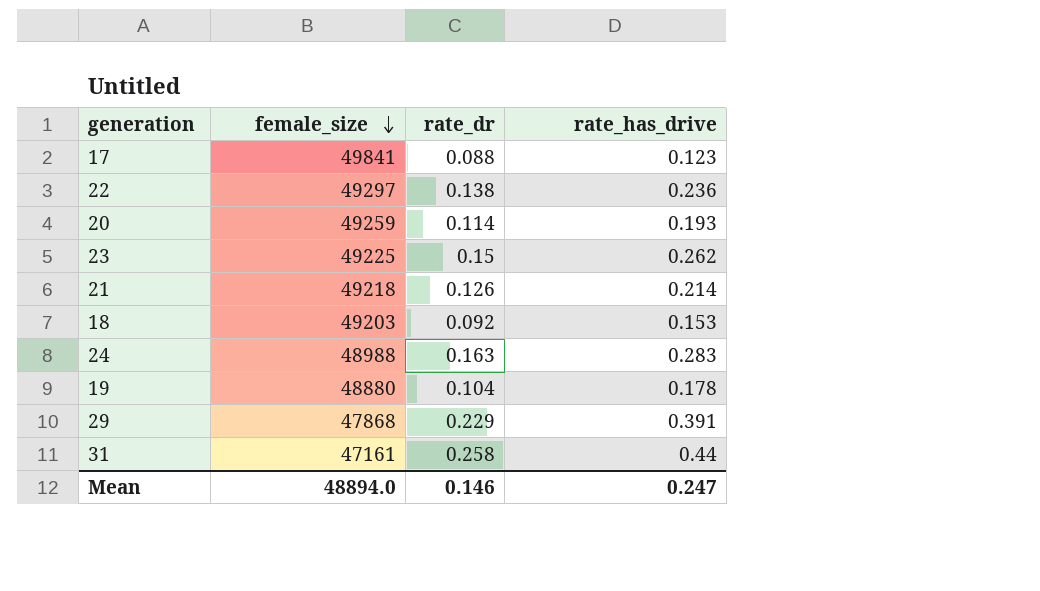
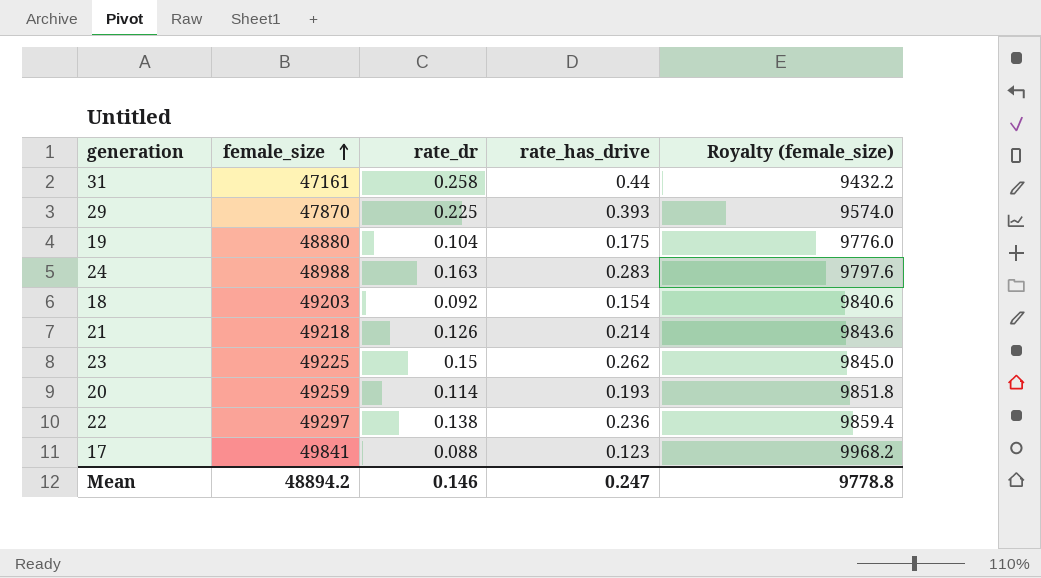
row order: female_size descending -> female_size ascending
column Royalty (female_size) | formula: none -> [female_size] * 0.2
29 | female_size: 47868 -> 47870
29 | rate_dr: 0.229 -> 0.225
29 | rate_has_drive: 0.391 -> 0.393
19 | rate_has_drive: 0.178 -> 0.175
18 | rate_has_drive: 0.153 -> 0.154
Mean | female_size: 48894.0 -> 48894.2

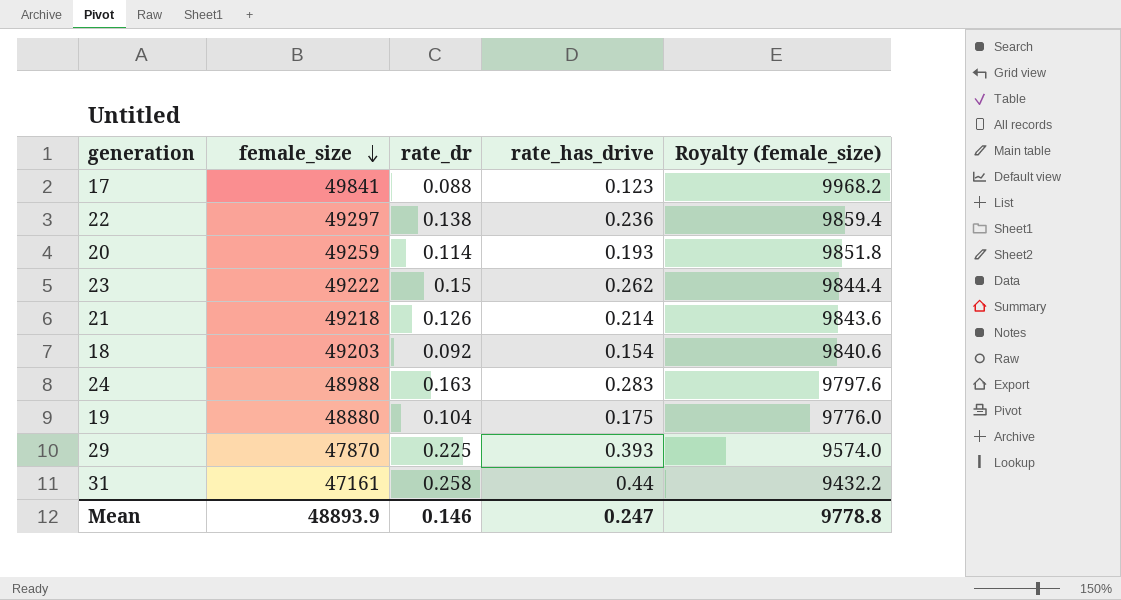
row order: female_size ascending -> female_size descending
23 | female_size: 49225 -> 49222
23 | Royalty (female_size): 9845.0 -> 9844.4
Mean | female_size: 48894.2 -> 48893.9

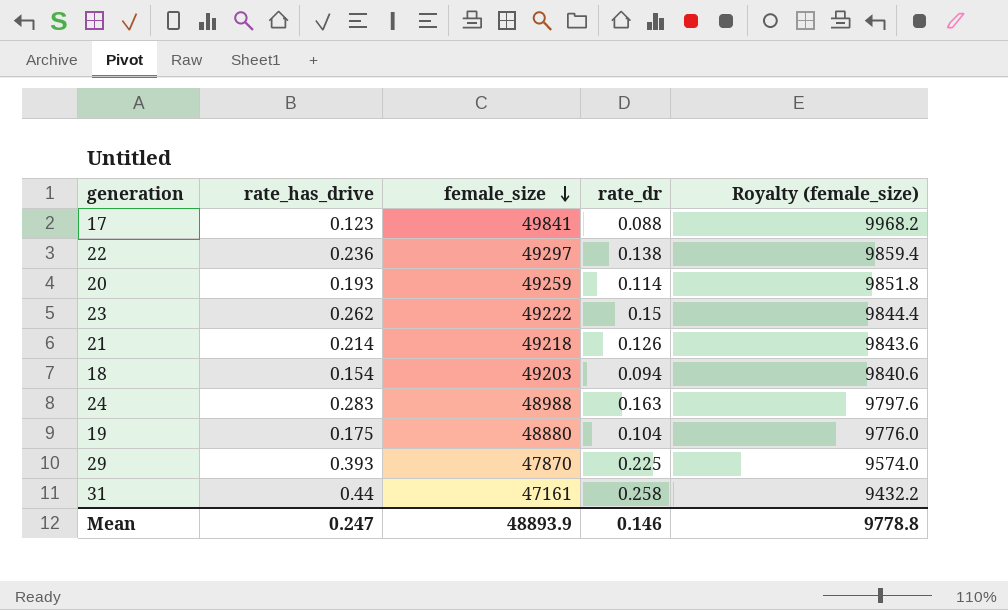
column rate_has_drive | position: 4 -> 2
18 | rate_dr: 0.092 -> 0.094

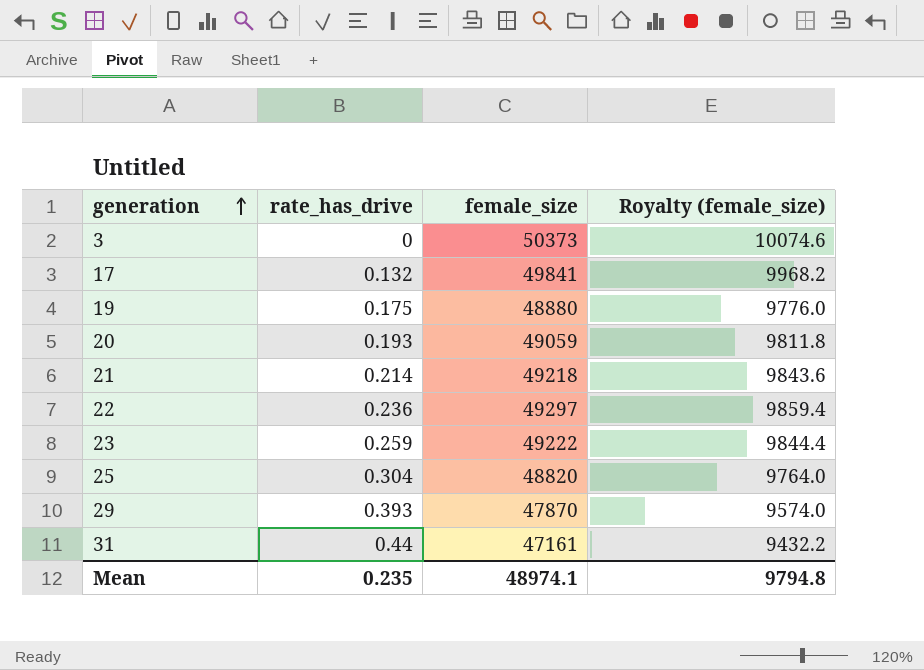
row order: female_size descending -> generation ascending
column rate_dr | position: 4 -> none
row 18: 0.154 | 49203 | 0.094 | 9840.6 -> none
row 24: 0.283 | 48988 | 0.163 | 9797.6 -> none
row 3: none -> 0 | 50373 | 10074.6
17 | rate_has_drive: 0.123 -> 0.132
20 | female_size: 49259 -> 49059
20 | Royalty (female_size): 9851.8 -> 9811.8
23 | rate_has_drive: 0.262 -> 0.259
row 25: none -> 0.304 | 48820 | 9764.0
Mean | rate_has_drive: 0.247 -> 0.235
Mean | female_size: 48893.9 -> 48974.1
Mean | Royalty (female_size): 9778.8 -> 9794.8

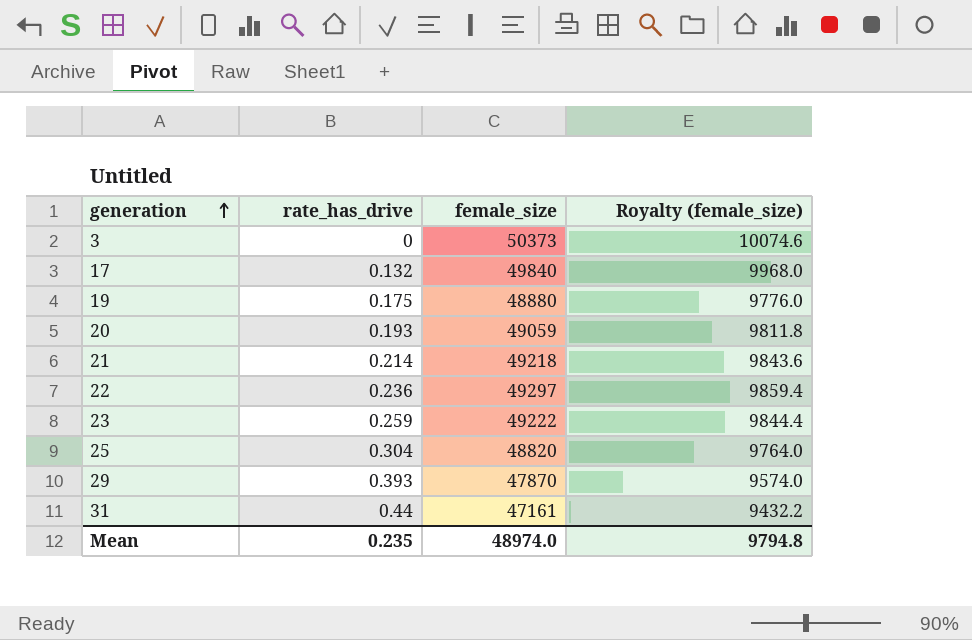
17 | female_size: 49841 -> 49840
17 | Royalty (female_size): 9968.2 -> 9968.0
Mean | female_size: 48974.1 -> 48974.0

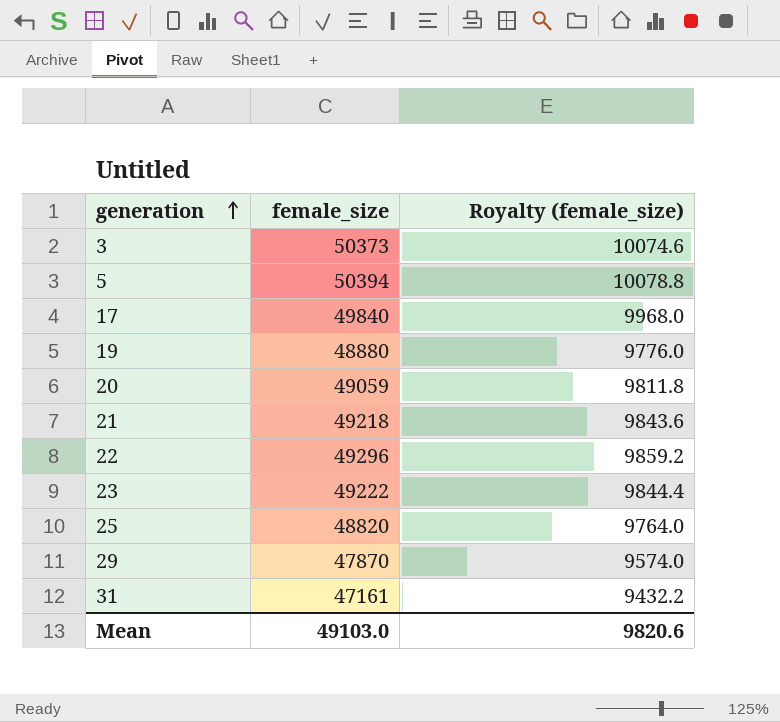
column rate_has_drive | position: 2 -> none
row 5: none -> 50394 | 10078.8
22 | female_size: 49297 -> 49296
22 | Royalty (female_size): 9859.4 -> 9859.2
Mean | female_size: 48974.0 -> 49103.0
Mean | Royalty (female_size): 9794.8 -> 9820.6

